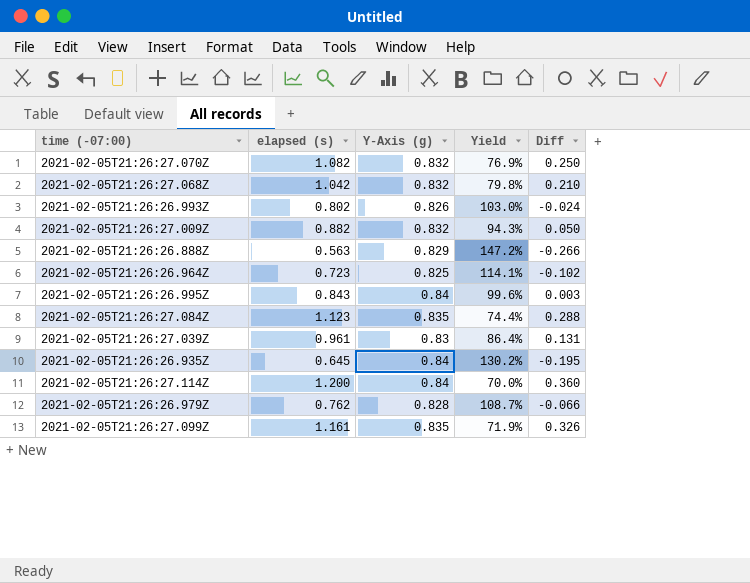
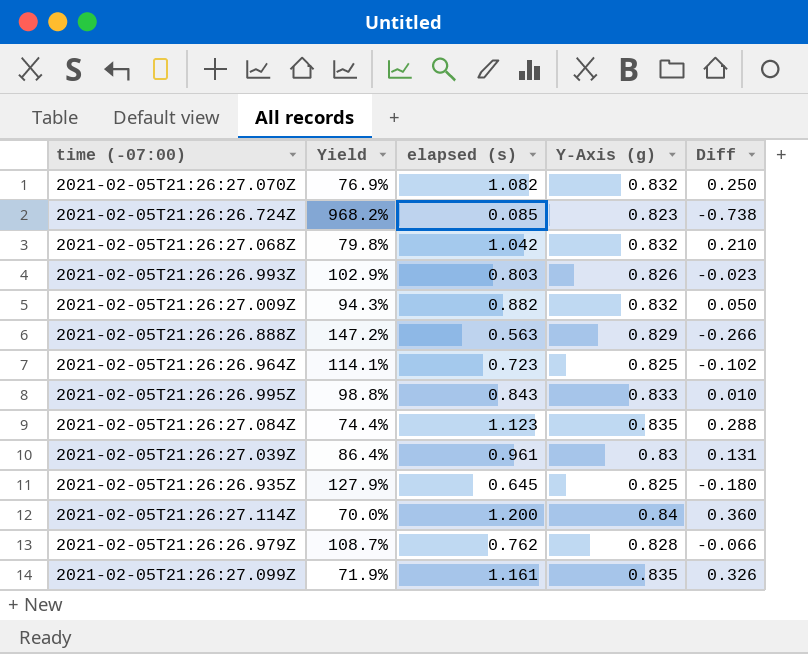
column Yield | position: 4 -> 2
row 2021-02-05T21:26:26.724Z: none -> 968.2% | 0.085 | 0.823 | -0.738
2021-02-05T21:26:26.993Z | Yield: 103.0% -> 102.9%
2021-02-05T21:26:26.993Z | elapsed (s): 0.802 -> 0.803
2021-02-05T21:26:26.993Z | Diff: -0.024 -> -0.023
2021-02-05T21:26:26.995Z | Yield: 99.6% -> 98.8%
2021-02-05T21:26:26.995Z | Y-Axis (g): 0.84 -> 0.833
2021-02-05T21:26:26.995Z | Diff: 0.003 -> 0.010
2021-02-05T21:26:26.935Z | Yield: 130.2% -> 127.9%
2021-02-05T21:26:26.935Z | Y-Axis (g): 0.84 -> 0.825
2021-02-05T21:26:26.935Z | Diff: -0.195 -> -0.180

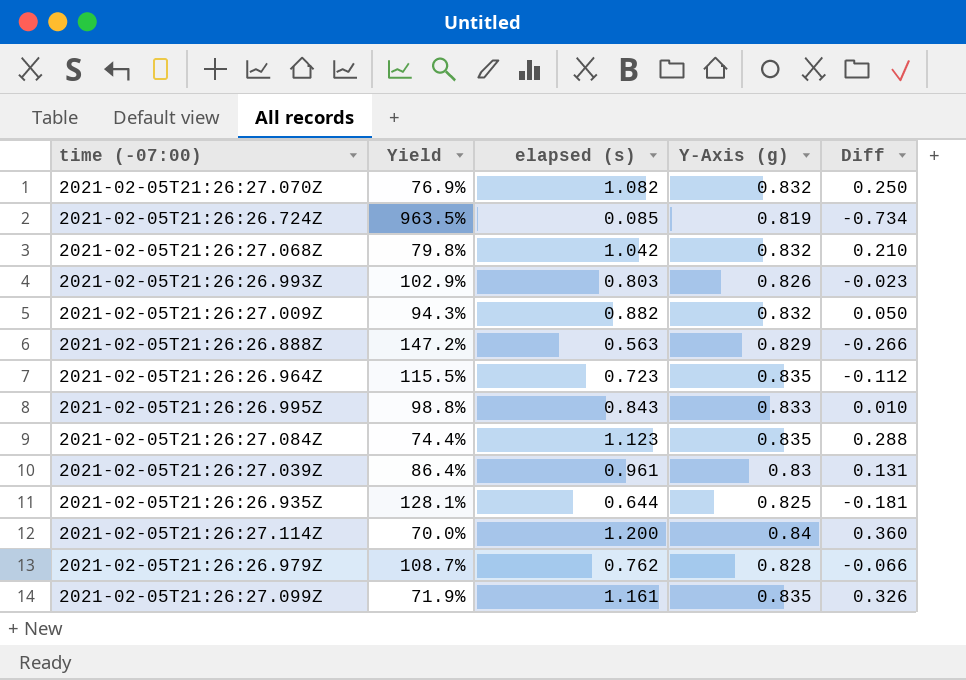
2021-02-05T21:26:26.724Z | Yield: 968.2% -> 963.5%
2021-02-05T21:26:26.724Z | Y-Axis (g): 0.823 -> 0.819
2021-02-05T21:26:26.724Z | Diff: -0.738 -> -0.734
2021-02-05T21:26:26.964Z | Yield: 114.1% -> 115.5%
2021-02-05T21:26:26.964Z | Y-Axis (g): 0.825 -> 0.835
2021-02-05T21:26:26.964Z | Diff: -0.102 -> -0.112
2021-02-05T21:26:26.935Z | Yield: 127.9% -> 128.1%
2021-02-05T21:26:26.935Z | elapsed (s): 0.645 -> 0.644
2021-02-05T21:26:26.935Z | Diff: -0.180 -> -0.181

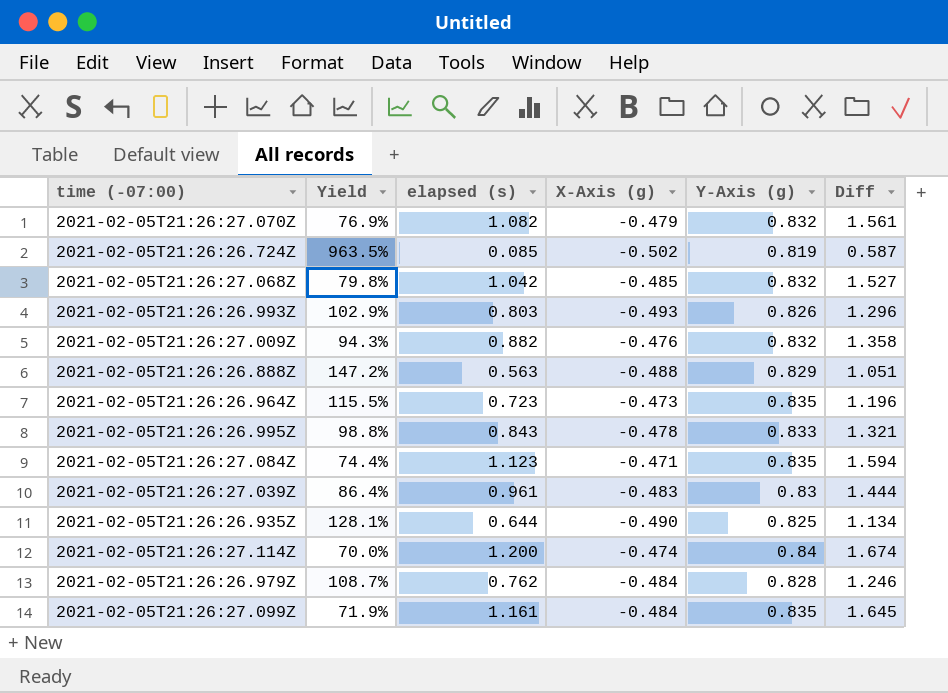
column X-Axis (g) | position: none -> 4
column Diff | formula: [elapsed (s)] - [Y-Axis (g)] -> [elapsed (s)] - [X-Axis (g)]

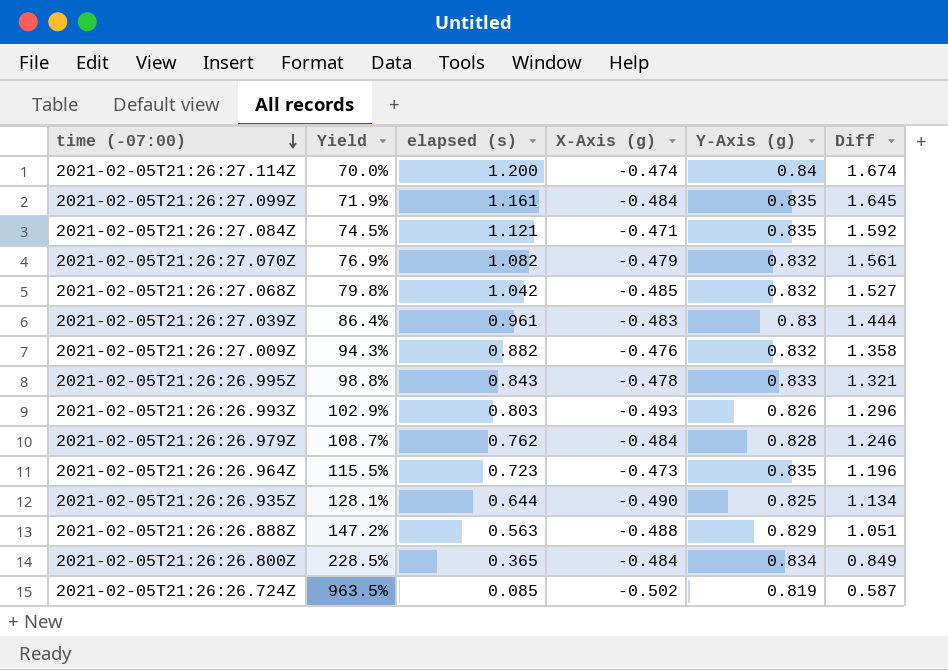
row order: none -> time (-07:00) descending
2021-02-05T21:26:27.084Z | Yield: 74.4% -> 74.5%
2021-02-05T21:26:27.084Z | elapsed (s): 1.123 -> 1.121
2021-02-05T21:26:27.084Z | Diff: 1.594 -> 1.592
row 2021-02-05T21:26:26.800Z: none -> 228.5% | 0.365 | -0.484 | 0.834 | 0.849

